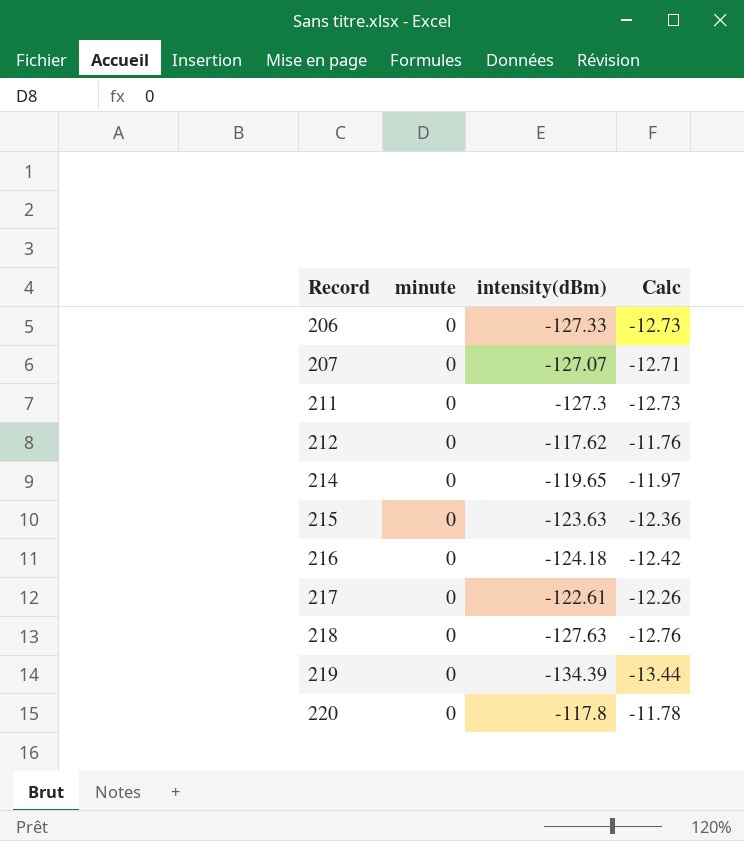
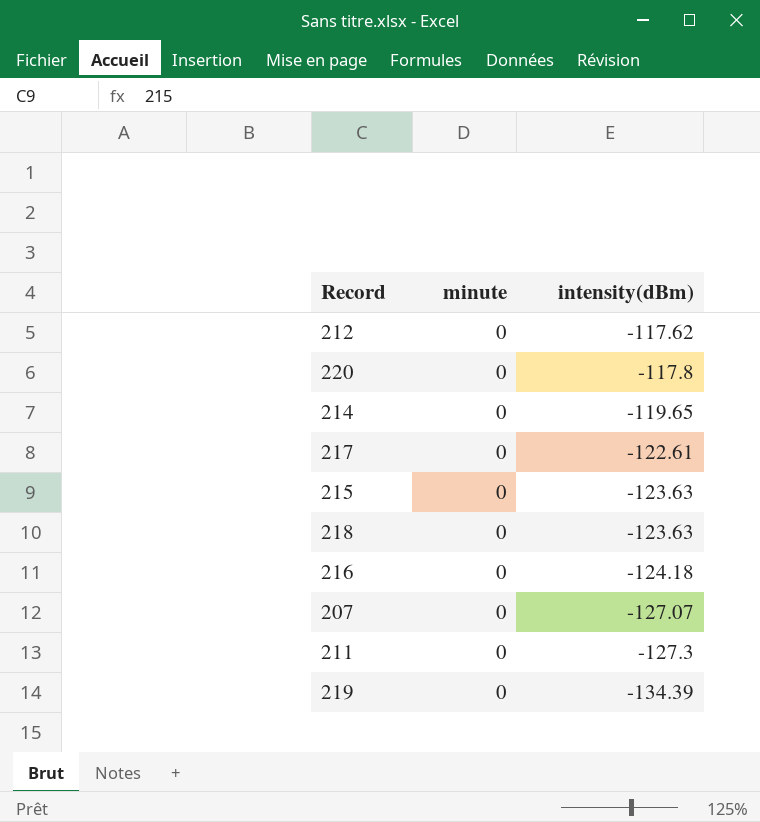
row order: Record ascending -> intensity(dBm) descending
column Calc | formula: [intensity(dBm)] * 0.1 -> none
row 206: 0 | -127.33 | -12.73 -> none
218 | intensity(dBm): -127.63 -> -123.63

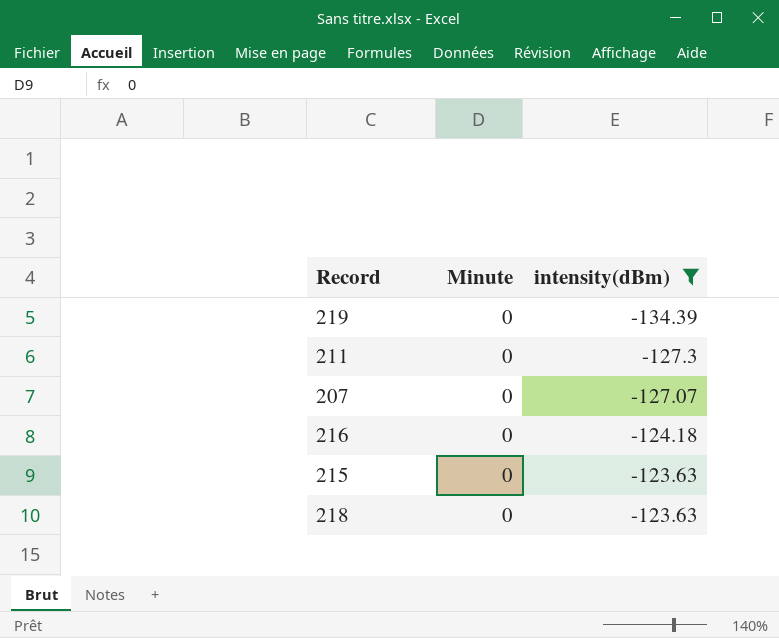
filter: none -> intensity(dBm) <= -123.63
row order: intensity(dBm) descending -> intensity(dBm) ascending
column name: minute -> Minute

